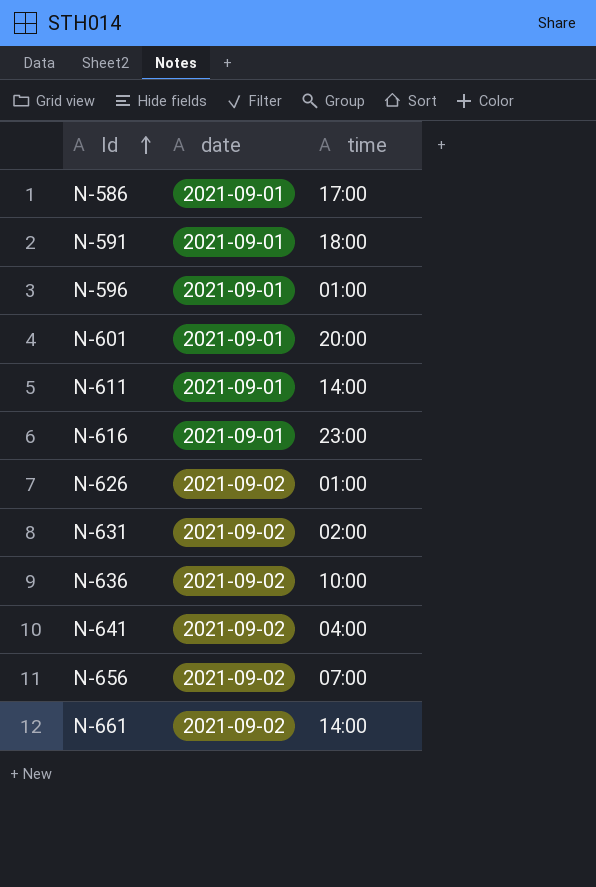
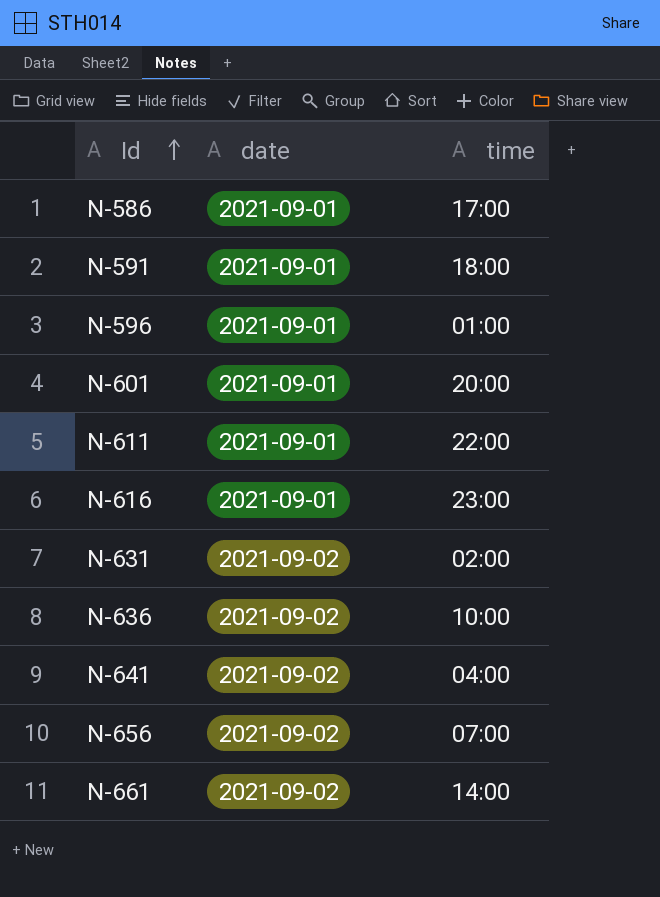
row N-626: 2021-09-02 | 01:00 -> none
N-611 | time: 14:00 -> 22:00

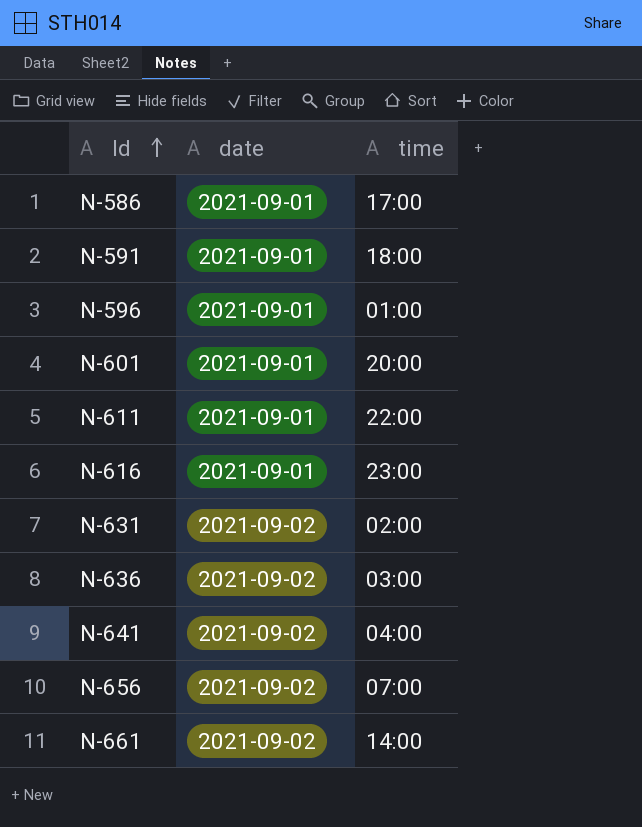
N-636 | time: 10:00 -> 03:00

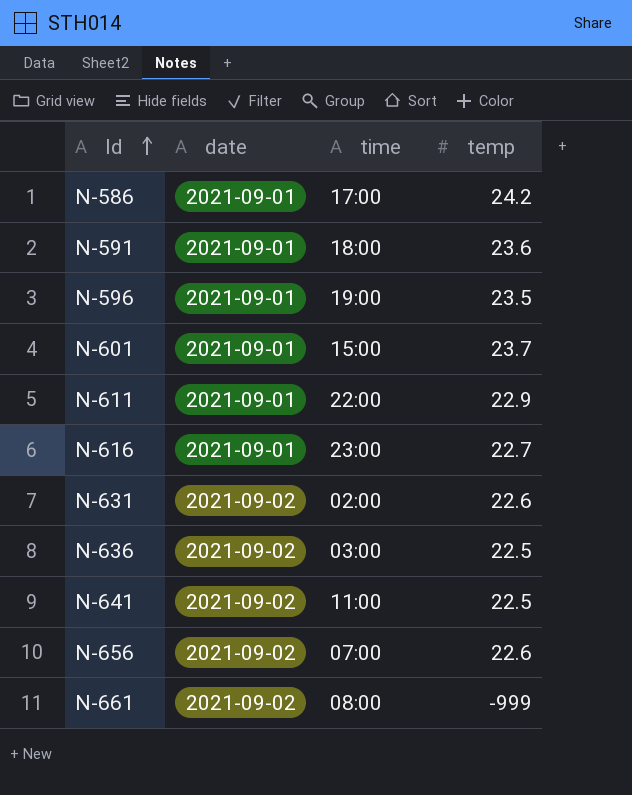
column temp | position: none -> 4
N-596 | time: 01:00 -> 19:00
N-601 | time: 20:00 -> 15:00
N-641 | time: 04:00 -> 11:00
N-661 | time: 14:00 -> 08:00

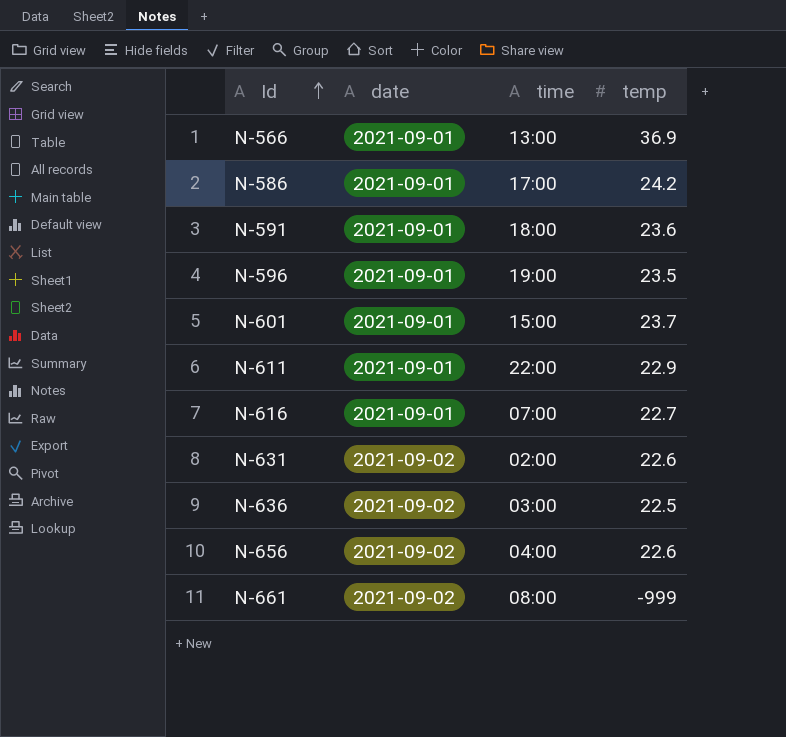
row N-641: 2021-09-02 | 11:00 | 22.5 -> none
row N-566: none -> 2021-09-01 | 13:00 | 36.9
N-616 | time: 23:00 -> 07:00
N-656 | time: 07:00 -> 04:00

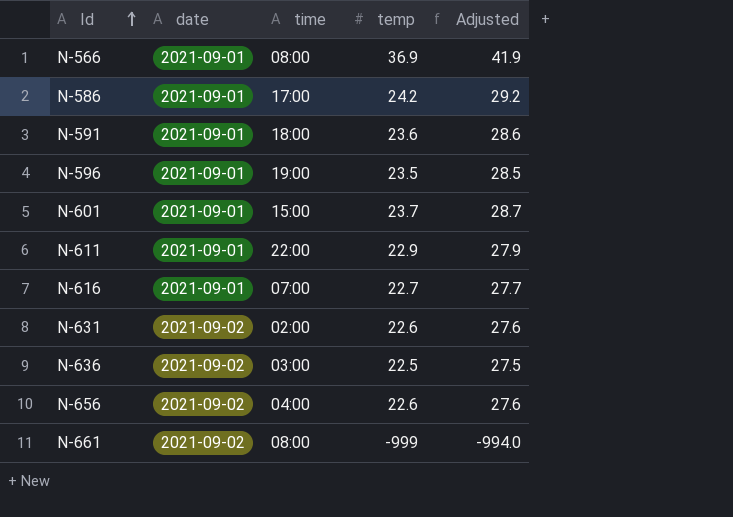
column Adjusted | formula: none -> [temp] + 5
N-566 | time: 13:00 -> 08:00

